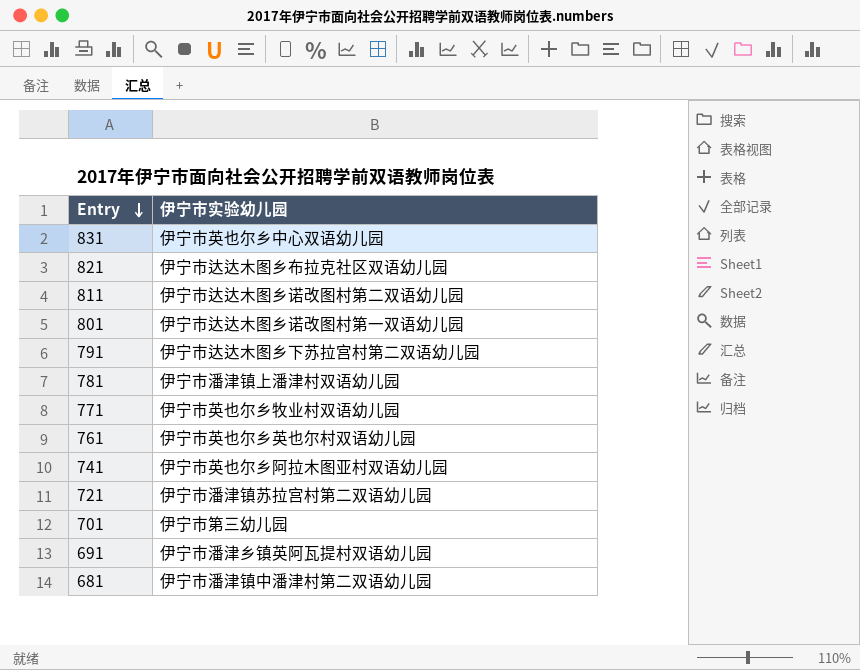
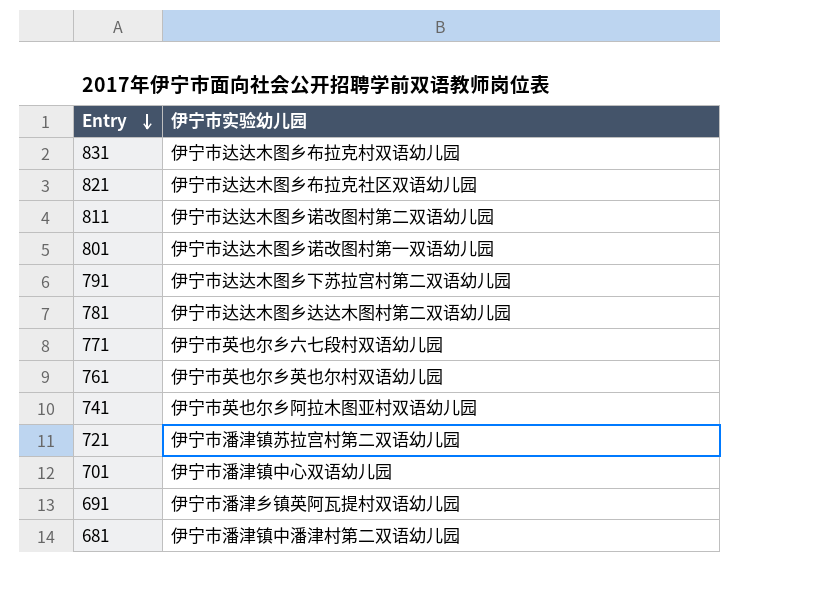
831 | 伊宁市实验幼儿园: 伊宁市英也尔乡中心双语幼儿园 -> 伊宁市达达木图乡布拉克村双语幼儿园
781 | 伊宁市实验幼儿园: 伊宁市潘津镇上潘津村双语幼儿园 -> 伊宁市达达木图乡达达木图村第二双语幼儿园
771 | 伊宁市实验幼儿园: 伊宁市英也尔乡牧业村双语幼儿园 -> 伊宁市英也尔乡六七段村双语幼儿园
701 | 伊宁市实验幼儿园: 伊宁市第三幼儿园 -> 伊宁市潘津镇中心双语幼儿园

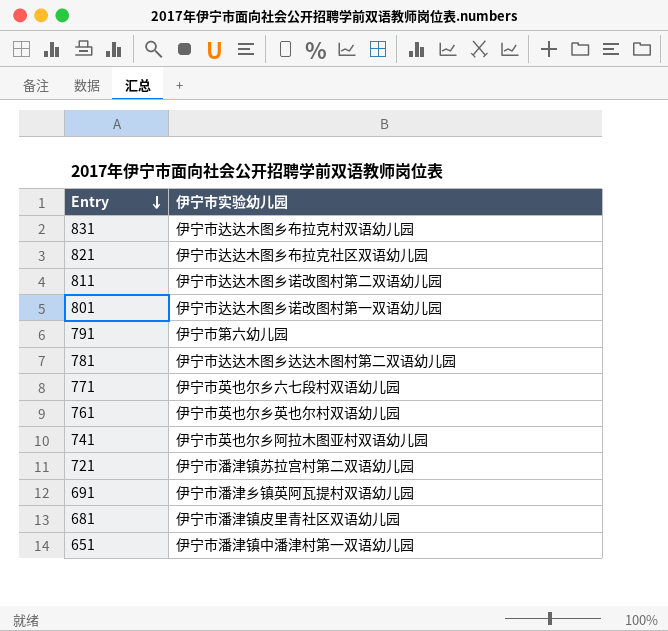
row 701: 伊宁市潘津镇中心双语幼儿园 -> none
791 | 伊宁市实验幼儿园: 伊宁市达达木图乡下苏拉宫村第二双语幼儿园 -> 伊宁市第六幼儿园
681 | 伊宁市实验幼儿园: 伊宁市潘津镇中潘津村第二双语幼儿园 -> 伊宁市潘津镇皮里青社区双语幼儿园
row 651: none -> 伊宁市潘津镇中潘津村第一双语幼儿园

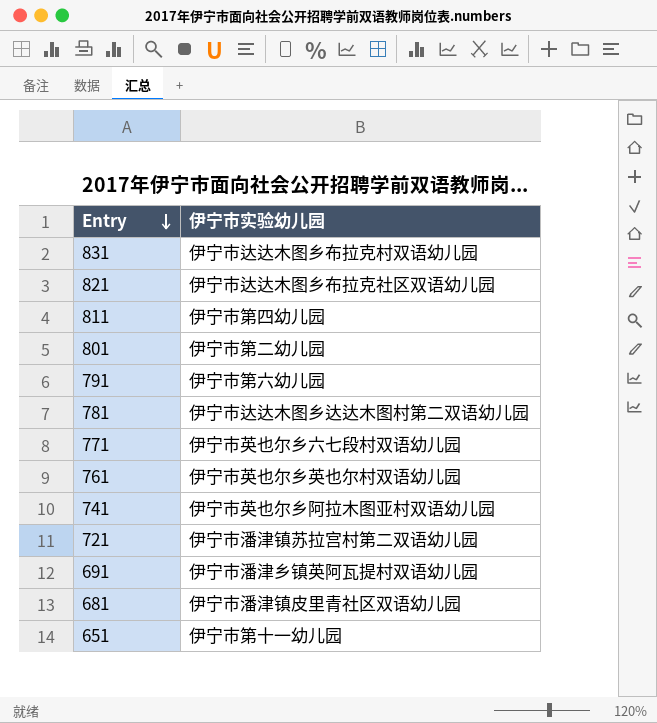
811 | 伊宁市实验幼儿园: 伊宁市达达木图乡诺改图村第二双语幼儿园 -> 伊宁市第四幼儿园
801 | 伊宁市实验幼儿园: 伊宁市达达木图乡诺改图村第一双语幼儿园 -> 伊宁市第二幼儿园
651 | 伊宁市实验幼儿园: 伊宁市潘津镇中潘津村第一双语幼儿园 -> 伊宁市第十一幼儿园

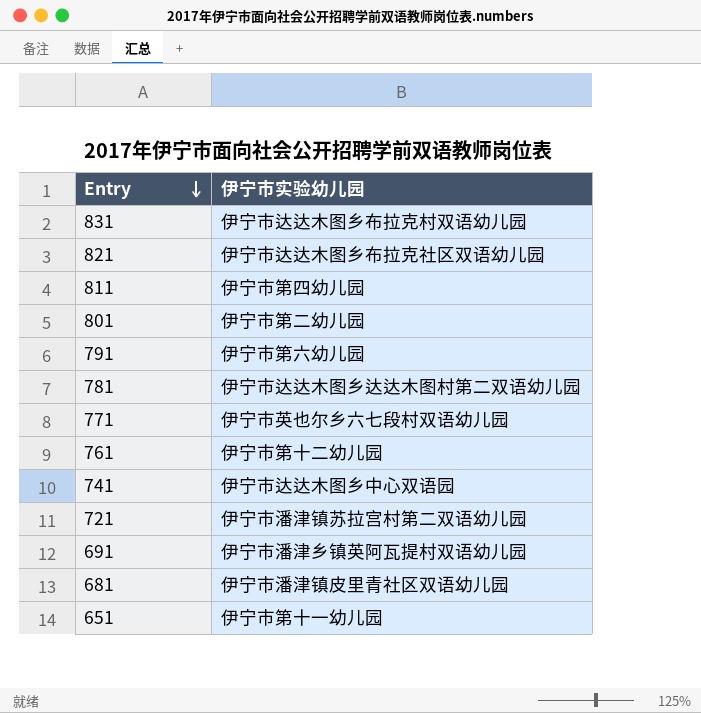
761 | 伊宁市实验幼儿园: 伊宁市英也尔乡英也尔村双语幼儿园 -> 伊宁市第十二幼儿园
741 | 伊宁市实验幼儿园: 伊宁市英也尔乡阿拉木图亚村双语幼儿园 -> 伊宁市达达木图乡中心双语园

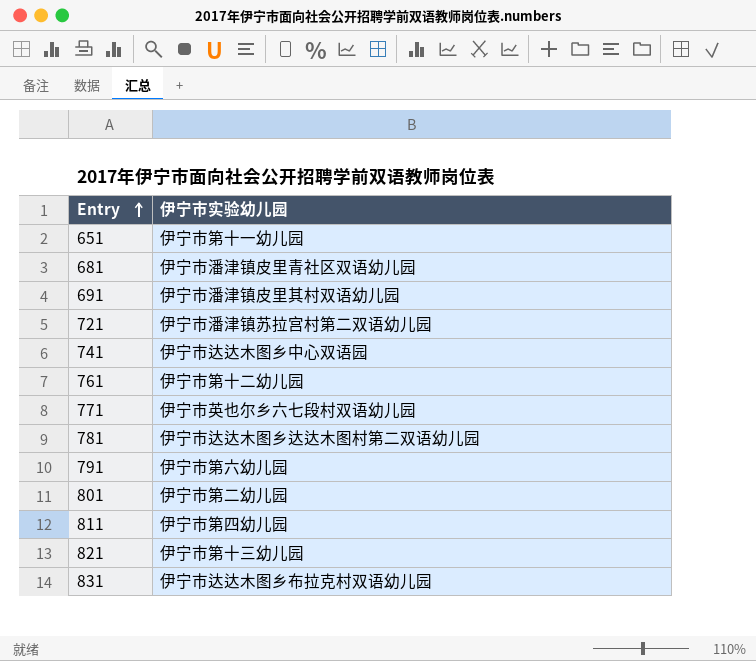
row order: Entry descending -> Entry ascending
691 | 伊宁市实验幼儿园: 伊宁市潘津乡镇英阿瓦提村双语幼儿园 -> 伊宁市潘津镇皮里其村双语幼儿园
821 | 伊宁市实验幼儿园: 伊宁市达达木图乡布拉克社区双语幼儿园 -> 伊宁市第十三幼儿园

